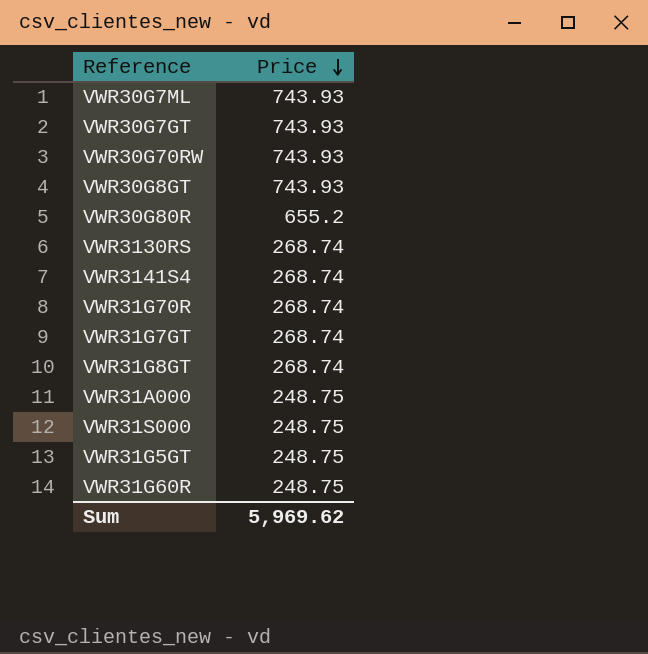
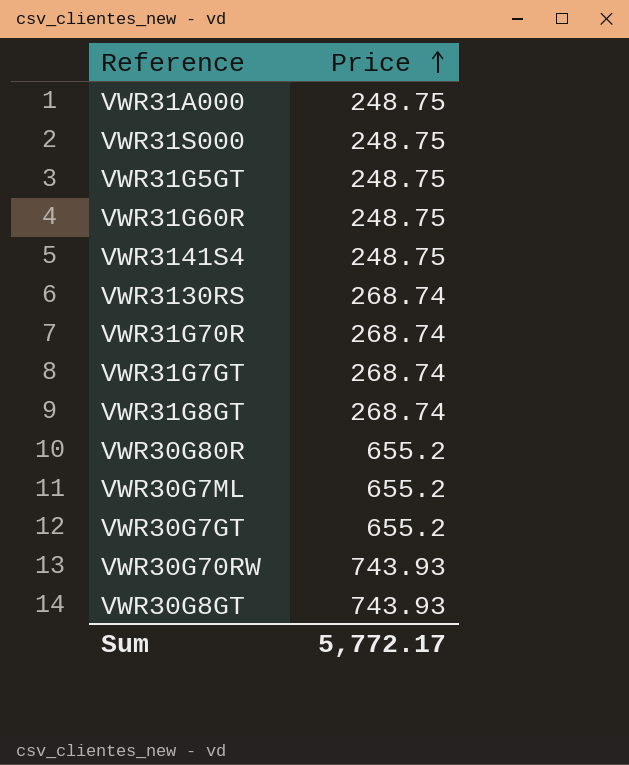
row order: Price descending -> Price ascending
VWR3141S4 | Price: 268.74 -> 248.75
VWR30G7ML | Price: 743.93 -> 655.2
VWR30G7GT | Price: 743.93 -> 655.2
Sum | Price: 5,969.62 -> 5,772.17

